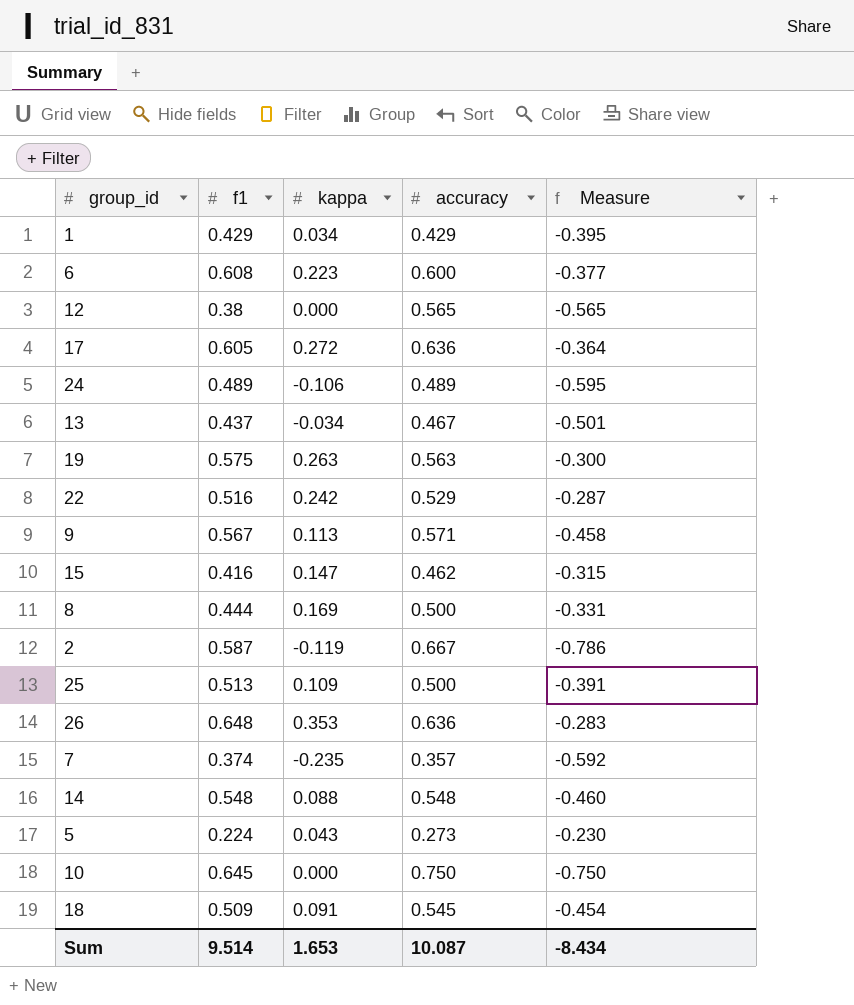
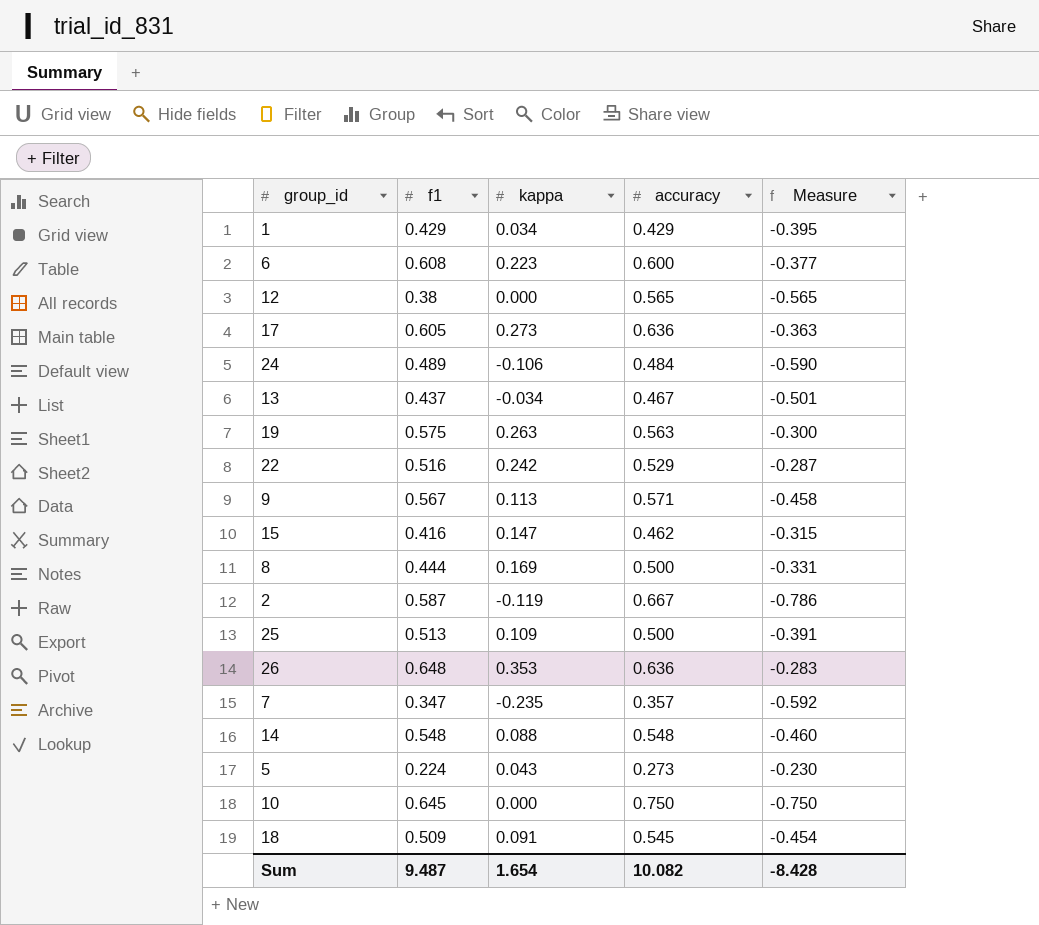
17 | kappa: 0.272 -> 0.273
17 | Measure: -0.364 -> -0.363
24 | accuracy: 0.489 -> 0.484
24 | Measure: -0.595 -> -0.590
7 | f1: 0.374 -> 0.347
Sum | f1: 9.514 -> 9.487
Sum | kappa: 1.653 -> 1.654
Sum | accuracy: 10.087 -> 10.082
Sum | Measure: -8.434 -> -8.428

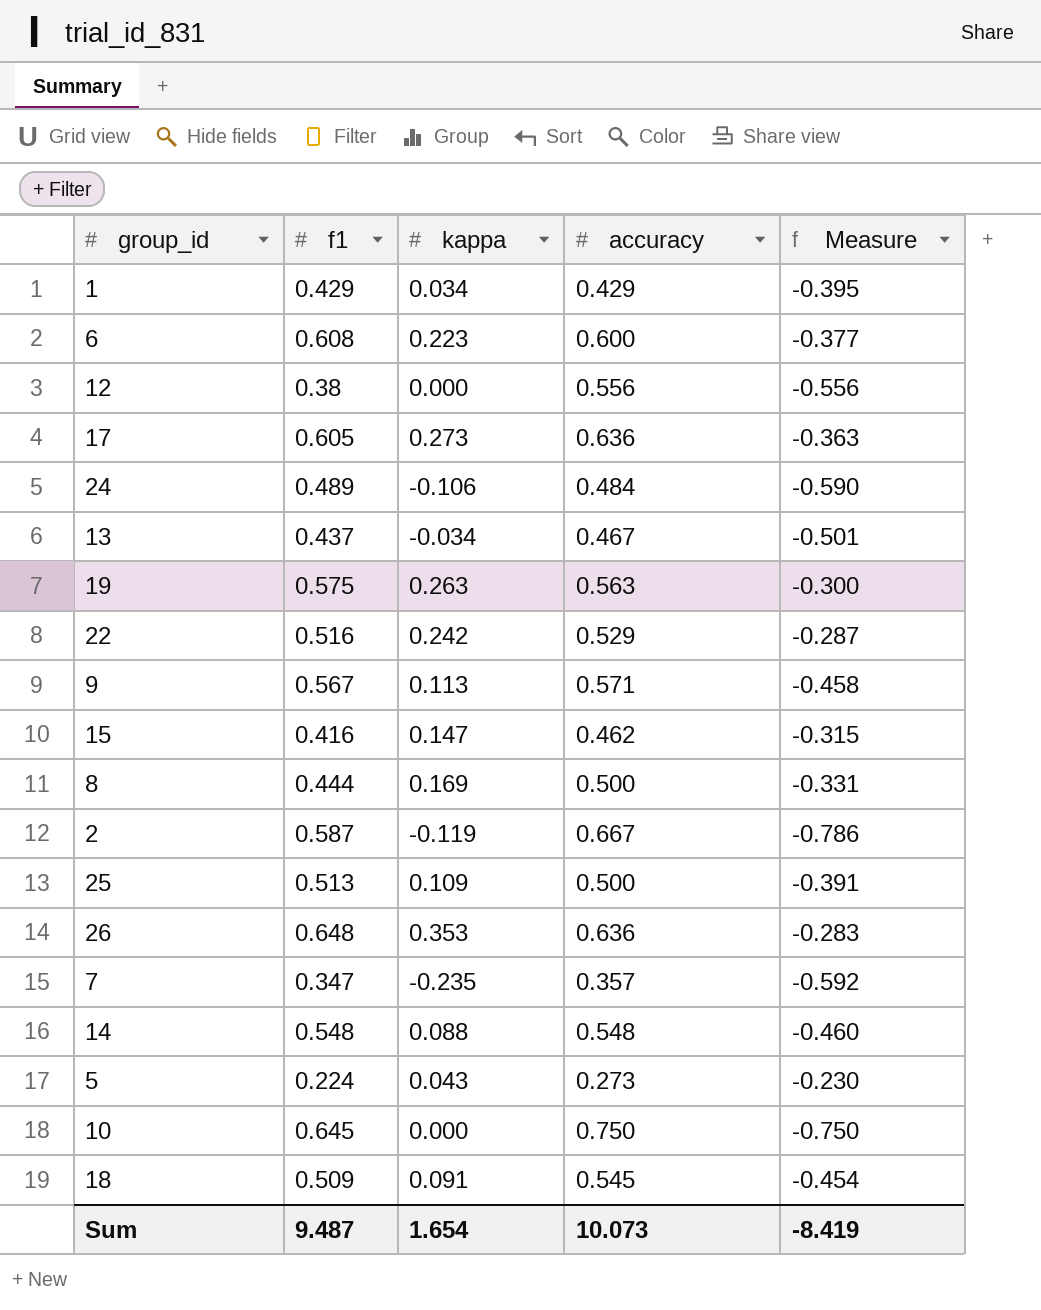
12 | accuracy: 0.565 -> 0.556
12 | Measure: -0.565 -> -0.556
Sum | accuracy: 10.082 -> 10.073
Sum | Measure: -8.428 -> -8.419

